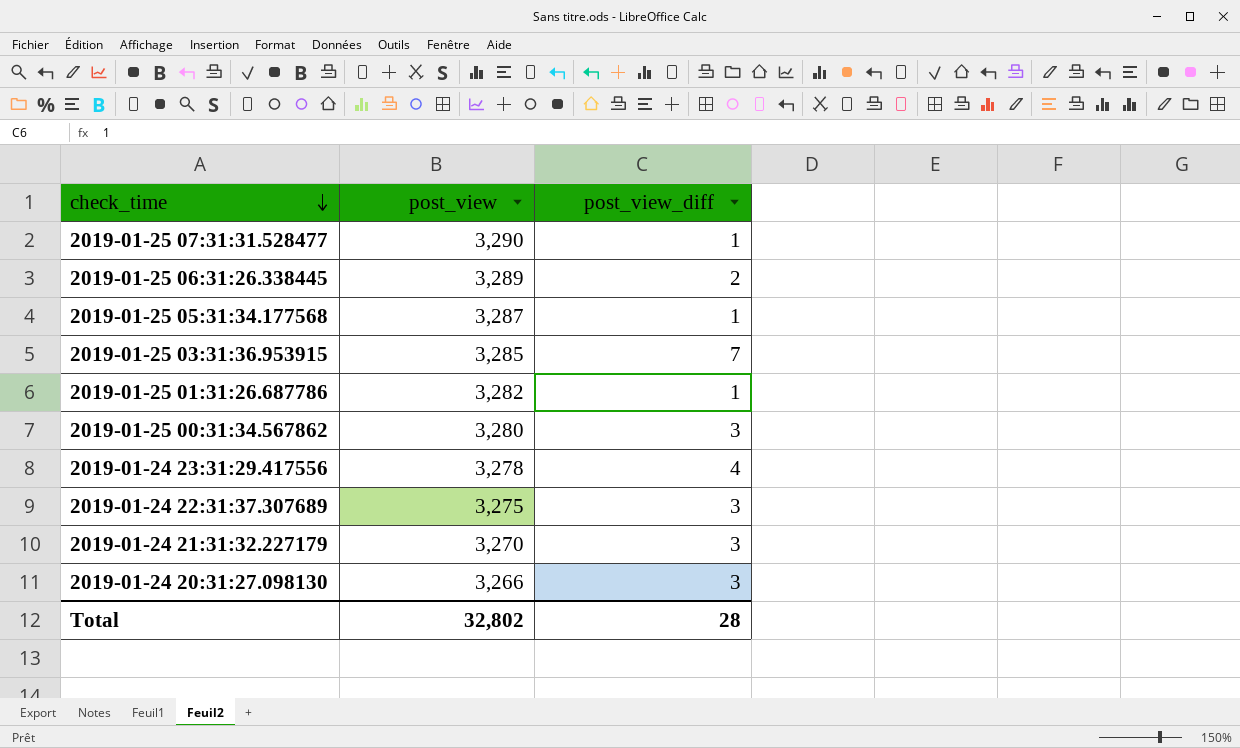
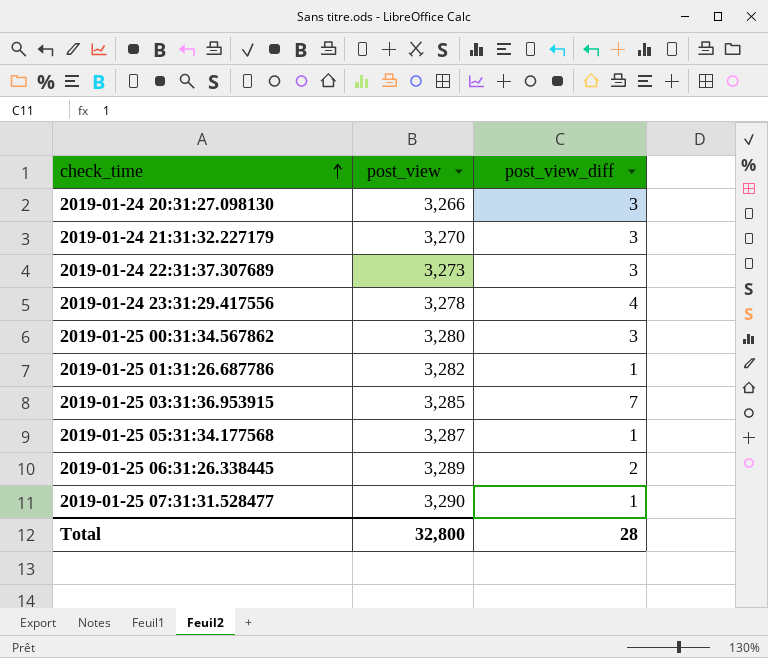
row order: check_time descending -> check_time ascending
2019-01-24 22:31:37.307689 | post_view: 3,275 -> 3,273
Total | post_view: 32,802 -> 32,800

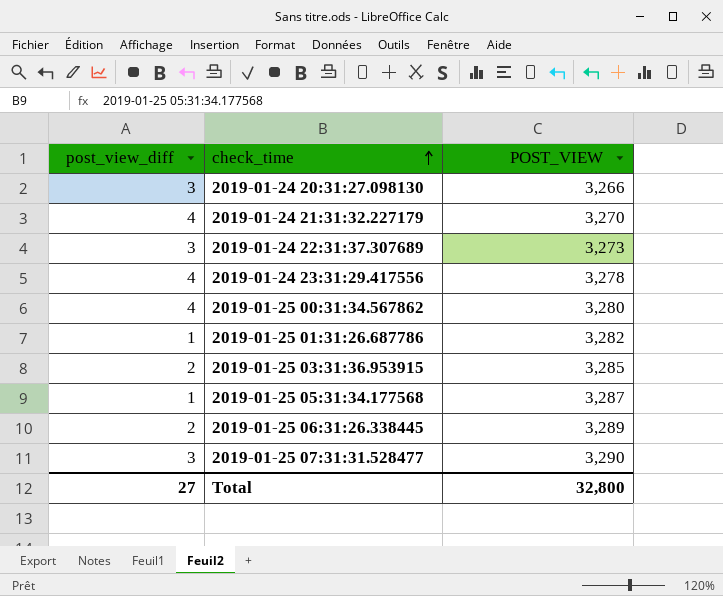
column post_view_diff | position: 3 -> 1
column name: post_view -> POST_VIEW
2019-01-24 21:31:32.227179 | post_view_diff: 3 -> 4
2019-01-25 00:31:34.567862 | post_view_diff: 3 -> 4
2019-01-25 03:31:36.953915 | post_view_diff: 7 -> 2
2019-01-25 07:31:31.528477 | post_view_diff: 1 -> 3
Total | post_view_diff: 28 -> 27

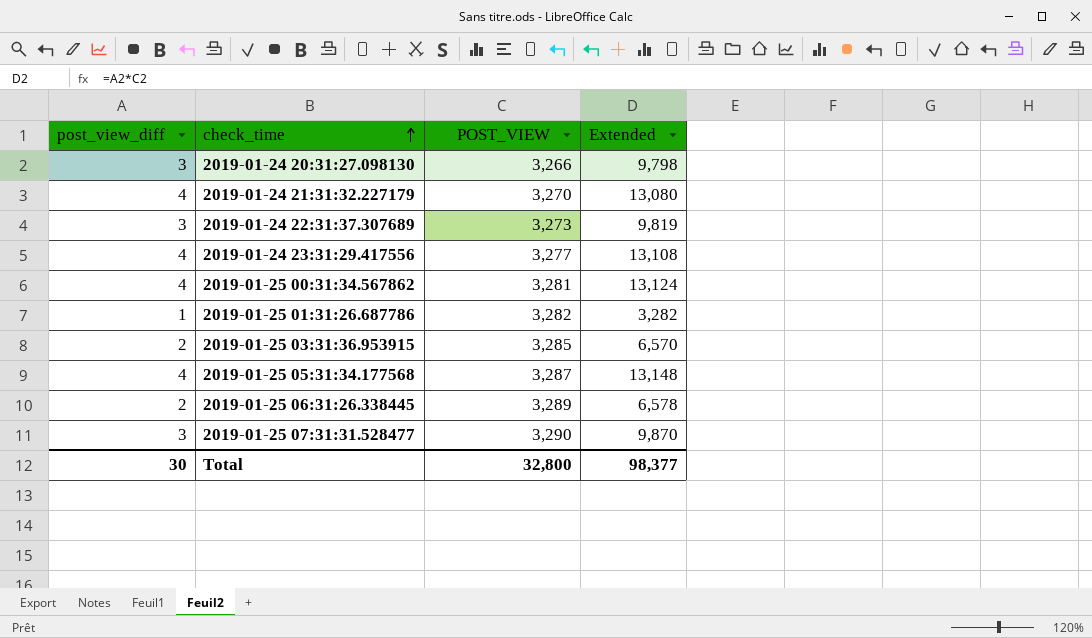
column Extended | formula: none -> [post_view_diff] * [POST_VIEW]
2019-01-24 23:31:29.417556 | POST_VIEW: 3,278 -> 3,277
2019-01-25 00:31:34.567862 | POST_VIEW: 3,280 -> 3,281
2019-01-25 05:31:34.177568 | post_view_diff: 1 -> 4
Total | post_view_diff: 27 -> 30

